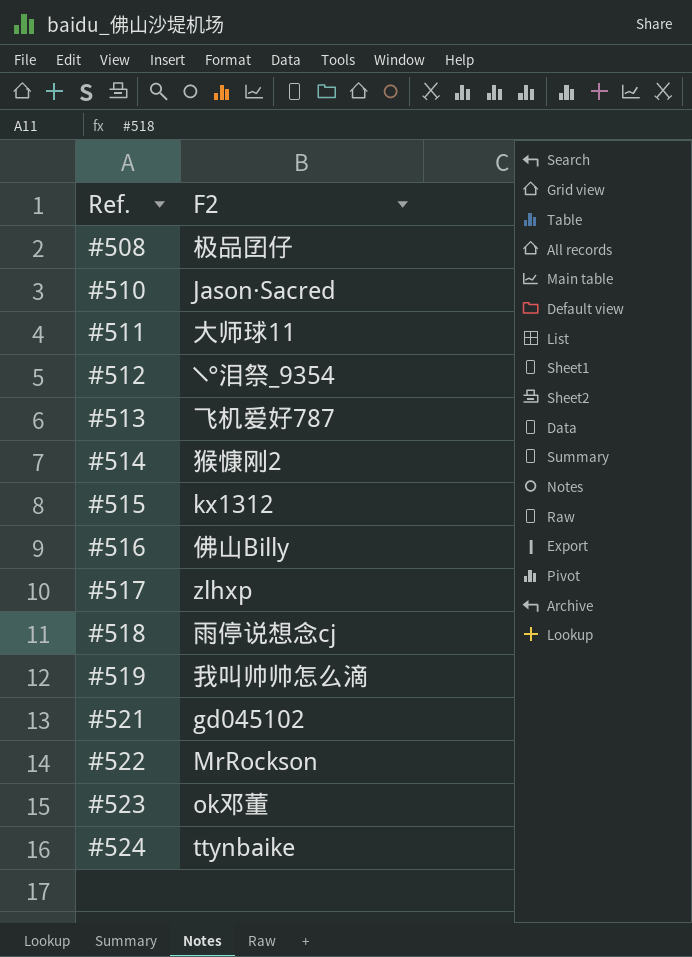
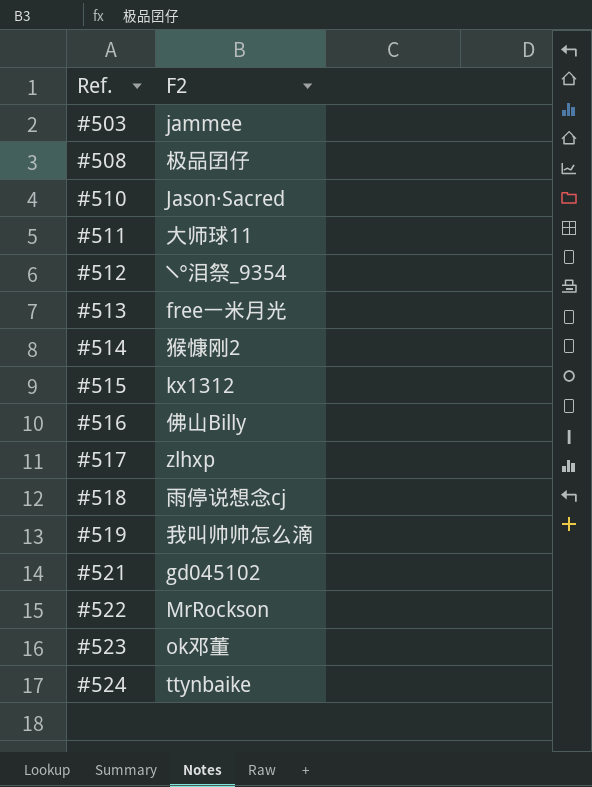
row #503: none -> jammee
#513 | F2: 飞机爱好787 -> free一米月光

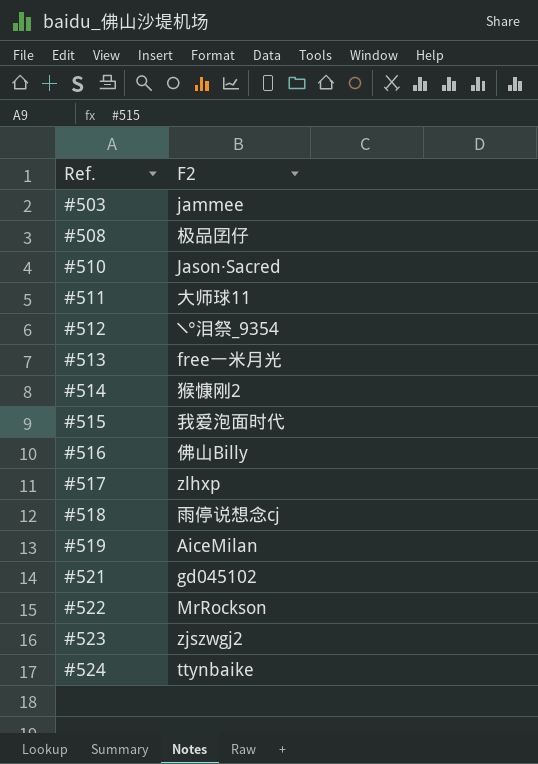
#515 | F2: kx1312 -> 我爱泡面时代
#519 | F2: 我叫帅帅怎么滴 -> AiceMilan
#523 | F2: ok邓董 -> zjszwgj2

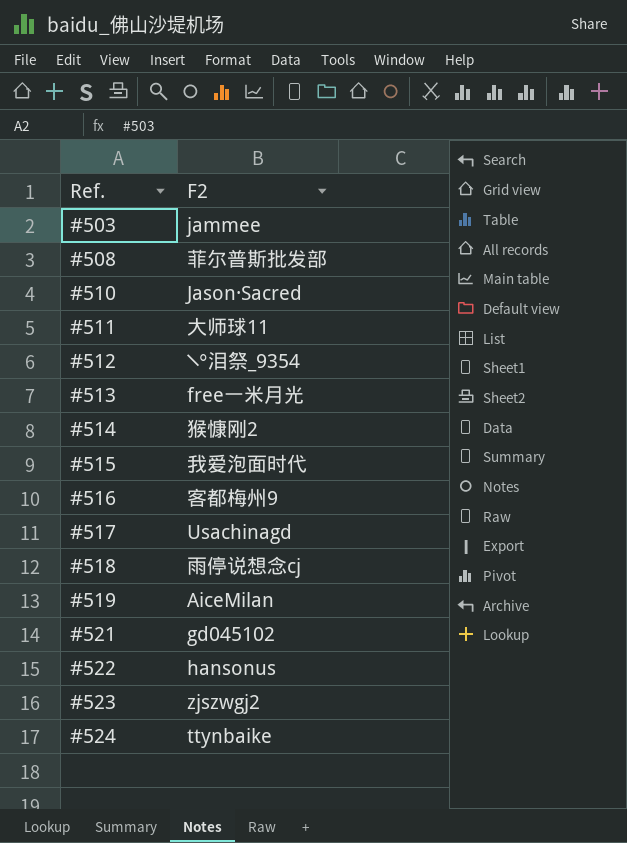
#508 | F2: 极品囝仔 -> 菲尔普斯批发部
#516 | F2: 佛山Billy -> 客都梅州9
#517 | F2: zlhxp -> Usachinagd
#522 | F2: MrRockson -> hansonus

